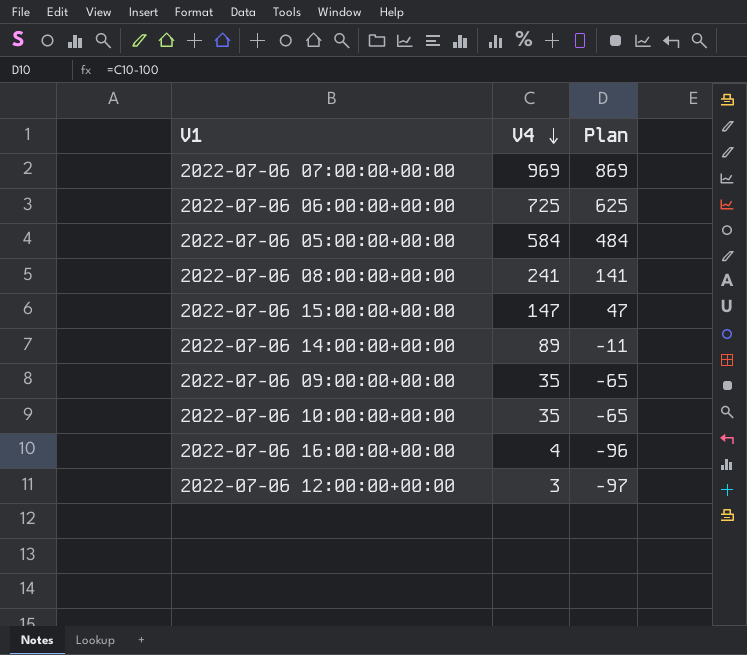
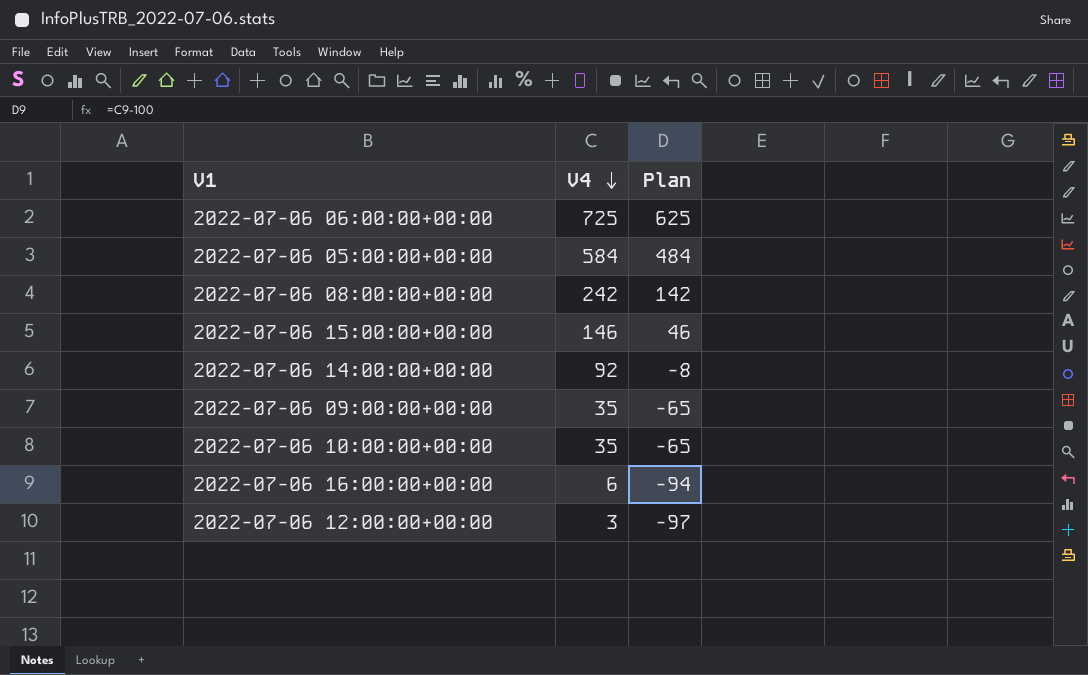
row 2022-07-06 07:00:00+00:00: 969 | 869 -> none
2022-07-06 08:00:00+00:00 | V4: 241 -> 242
2022-07-06 08:00:00+00:00 | Plan: 141 -> 142
2022-07-06 15:00:00+00:00 | V4: 147 -> 146
2022-07-06 15:00:00+00:00 | Plan: 47 -> 46
2022-07-06 14:00:00+00:00 | V4: 89 -> 92
2022-07-06 14:00:00+00:00 | Plan: -11 -> -8
2022-07-06 16:00:00+00:00 | V4: 4 -> 6
2022-07-06 16:00:00+00:00 | Plan: -96 -> -94

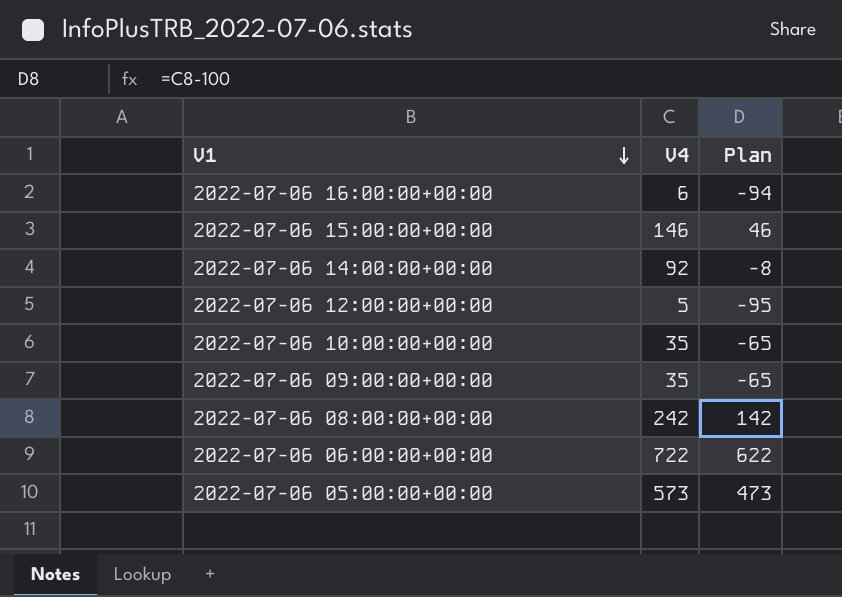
row order: V4 descending -> V1 descending
2022-07-06 12:00:00+00:00 | V4: 3 -> 5
2022-07-06 12:00:00+00:00 | Plan: -97 -> -95
2022-07-06 06:00:00+00:00 | V4: 725 -> 722
2022-07-06 06:00:00+00:00 | Plan: 625 -> 622
2022-07-06 05:00:00+00:00 | V4: 584 -> 573
2022-07-06 05:00:00+00:00 | Plan: 484 -> 473

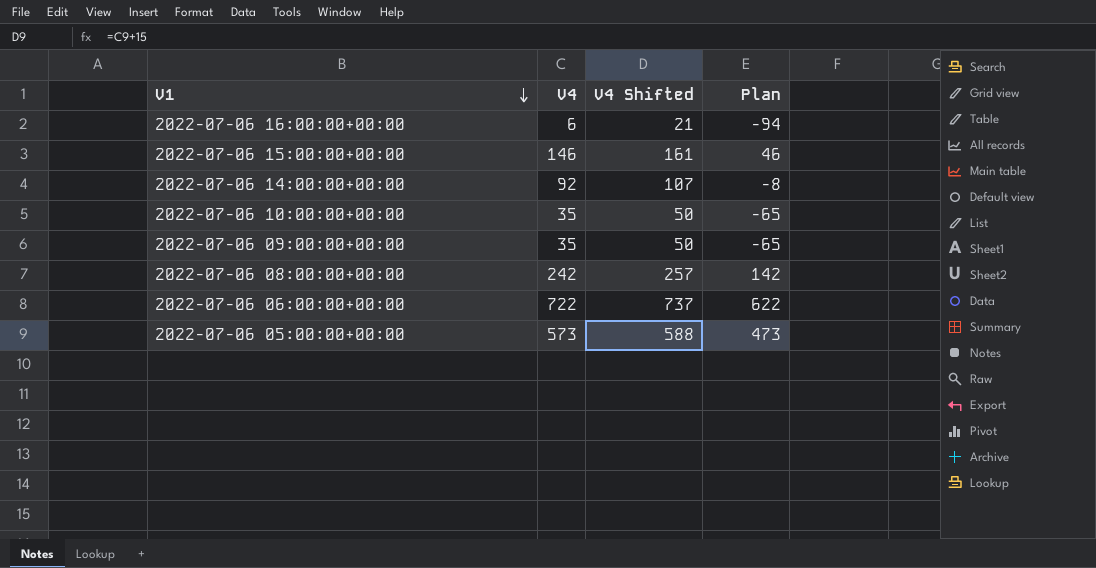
column V4 Shifted | formula: none -> [V4] + 15
row 2022-07-06 12:00:00+00:00: 5 | -95 -> none

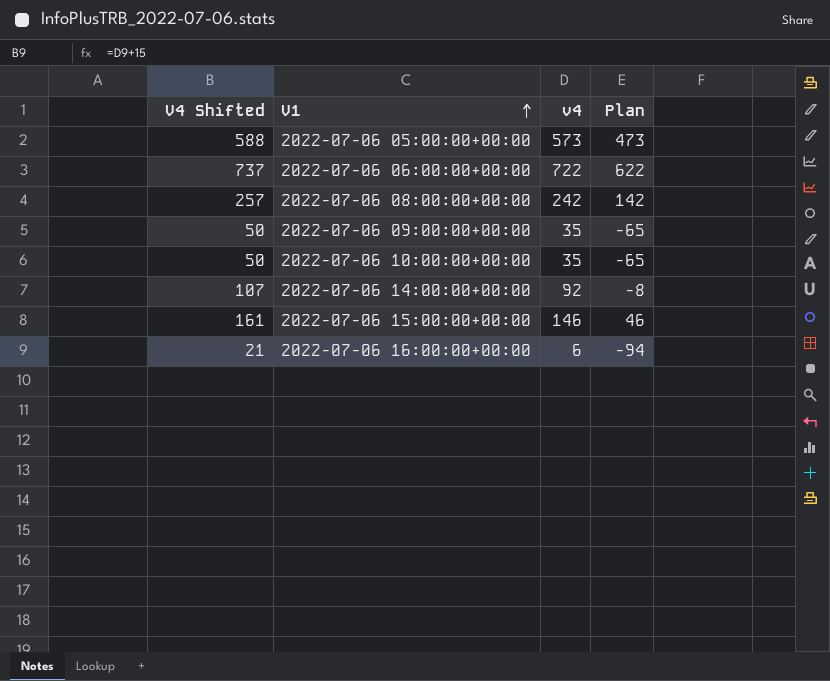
row order: V1 descending -> V1 ascending
column V4 Shifted | position: 3 -> 1
column name: V4 -> v4

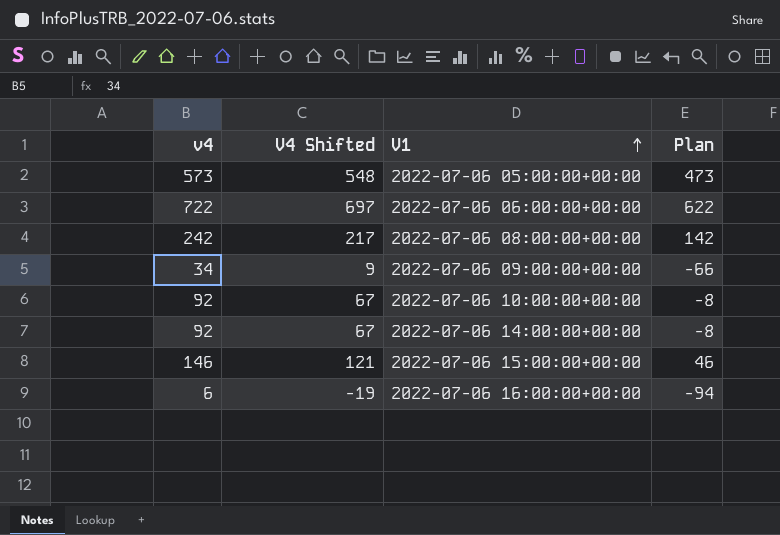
column v4 | position: 3 -> 1
column V4 Shifted | formula: [v4] + 15 -> [v4] - 25
2022-07-06 09:00:00+00:00 | v4: 35 -> 34
2022-07-06 09:00:00+00:00 | Plan: -65 -> -66
2022-07-06 10:00:00+00:00 | v4: 35 -> 92
2022-07-06 10:00:00+00:00 | Plan: -65 -> -8

